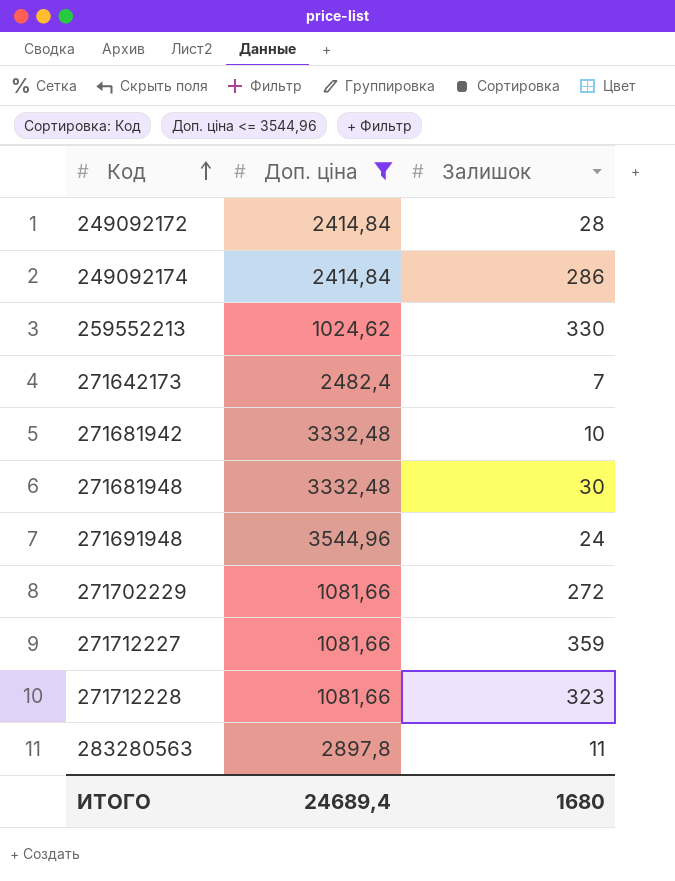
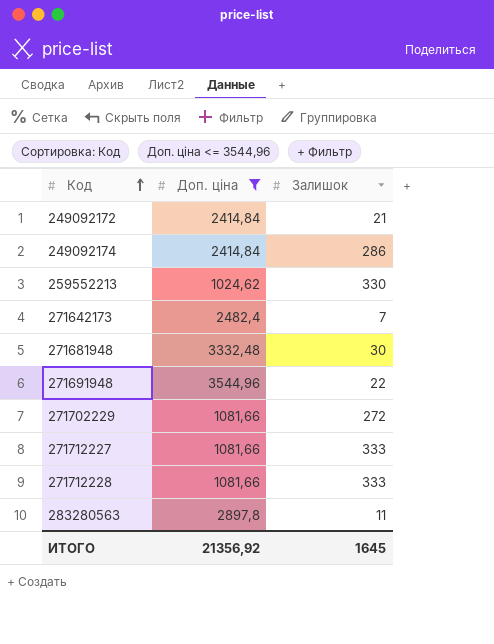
row 271681942: 3332,48 | 10 -> none
249092172 | Залишок: 28 -> 21
271691948 | Залишок: 24 -> 22
271712227 | Залишок: 359 -> 333
271712228 | Залишок: 323 -> 333
ИТОГО | Доп. ціна: 24689,4 -> 21356,92
ИТОГО | Залишок: 1680 -> 1645

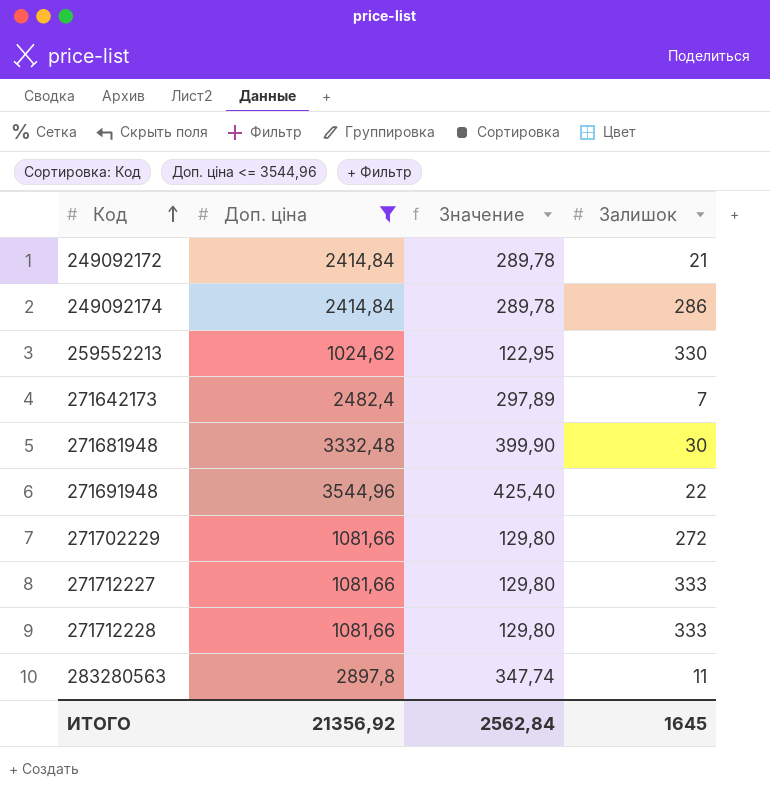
column Значение | formula: none -> [Доп. ціна] * 0,12

